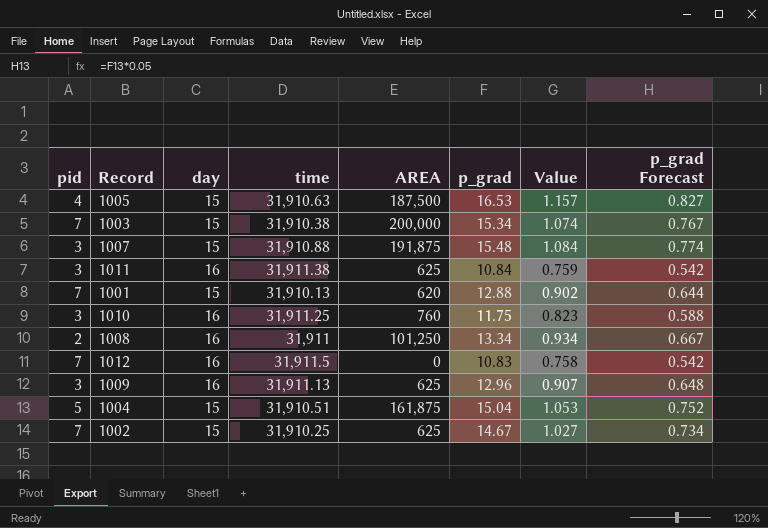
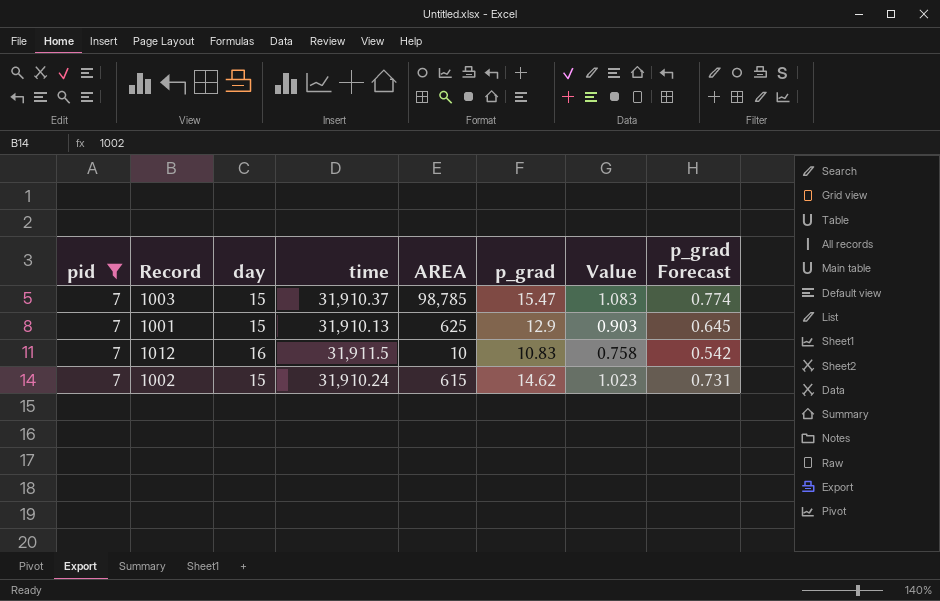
filter: none -> pid = 7
1003 | time: 31,910.38 -> 31,910.37
1003 | AREA: 200,000 -> 98,785
1003 | p_grad: 15.34 -> 15.47
1003 | Value: 1.074 -> 1.083
1003 | p_grad Forecast: 0.767 -> 0.774
1001 | AREA: 620 -> 625
1001 | p_grad: 12.88 -> 12.9
1001 | Value: 0.902 -> 0.903
1001 | p_grad Forecast: 0.644 -> 0.645
1012 | AREA: 0 -> 10
1002 | time: 31,910.25 -> 31,910.24
1002 | AREA: 625 -> 615
1002 | p_grad: 14.67 -> 14.62
1002 | Value: 1.027 -> 1.023
1002 | p_grad Forecast: 0.734 -> 0.731

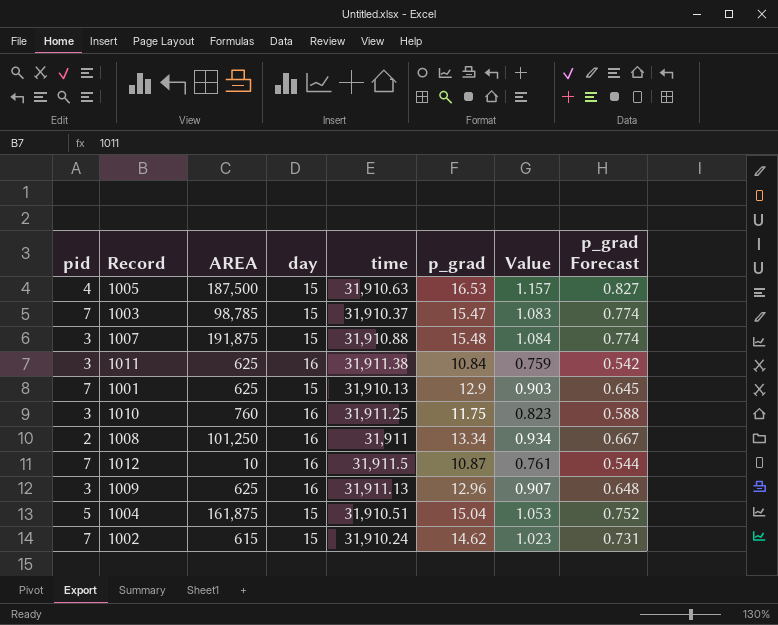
filter: pid = 7 -> none
column AREA | position: 5 -> 3
1012 | p_grad: 10.83 -> 10.87
1012 | Value: 0.758 -> 0.761
1012 | p_grad Forecast: 0.542 -> 0.544

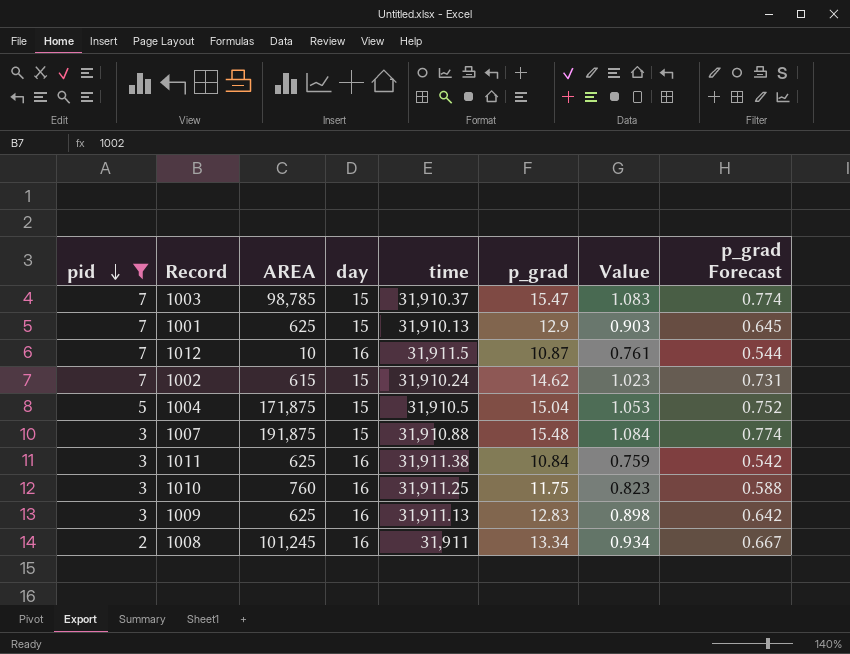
filter: none -> pid != 4
row order: none -> pid descending
1004 | AREA: 161,875 -> 171,875
1004 | time: 31,910.51 -> 31,910.5
1009 | p_grad: 12.96 -> 12.83
1009 | Value: 0.907 -> 0.898
1009 | p_grad Forecast: 0.648 -> 0.642
1008 | AREA: 101,250 -> 101,245

